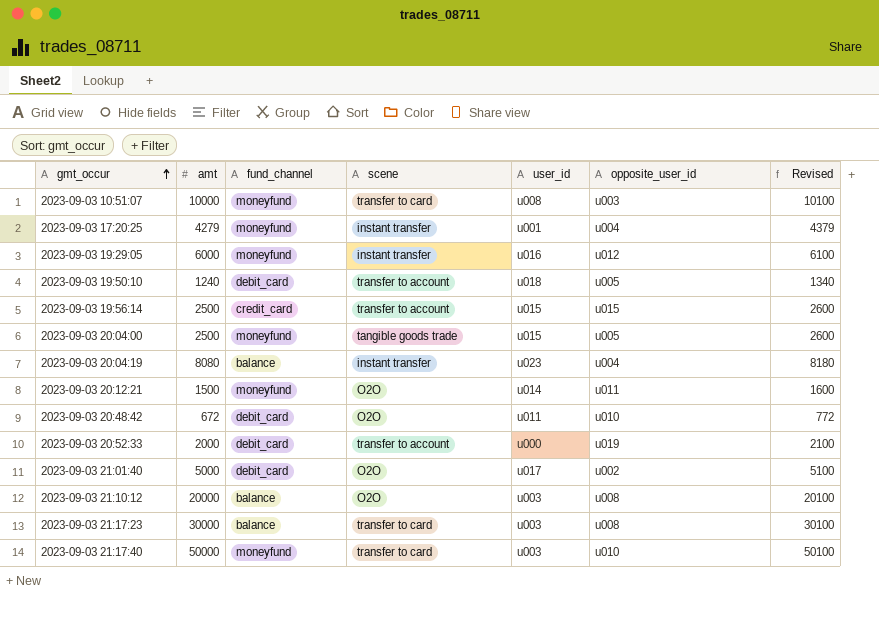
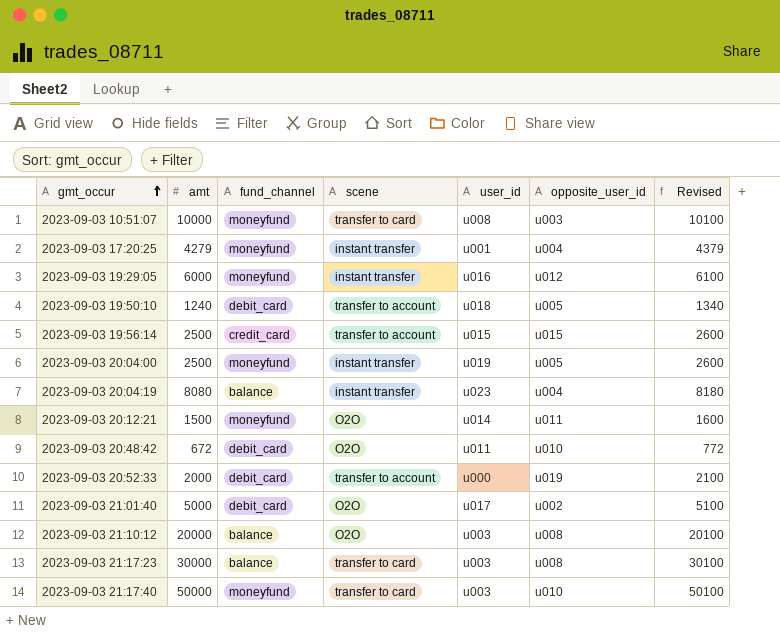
2023-09-03 20:04:00 | scene: tangible goods trade -> instant transfer
2023-09-03 20:04:00 | user_id: u015 -> u019

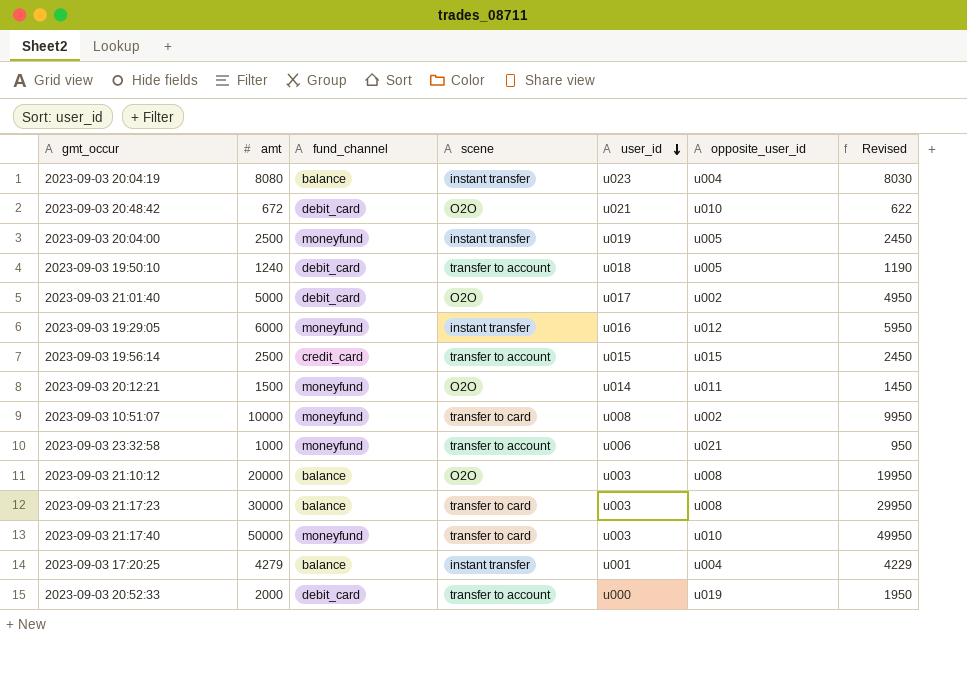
row order: gmt_occur ascending -> user_id descending
column Revised | formula: [amt] + 100 -> [amt] - 50
2023-09-03 20:48:42 | user_id: u011 -> u021
2023-09-03 10:51:07 | opposite_user_id: u003 -> u002
row 2023-09-03 23:32:58: none -> 1000 | moneyfund | transfer to account | u006 | u021 | 950
2023-09-03 17:20:25 | fund_channel: moneyfund -> balance

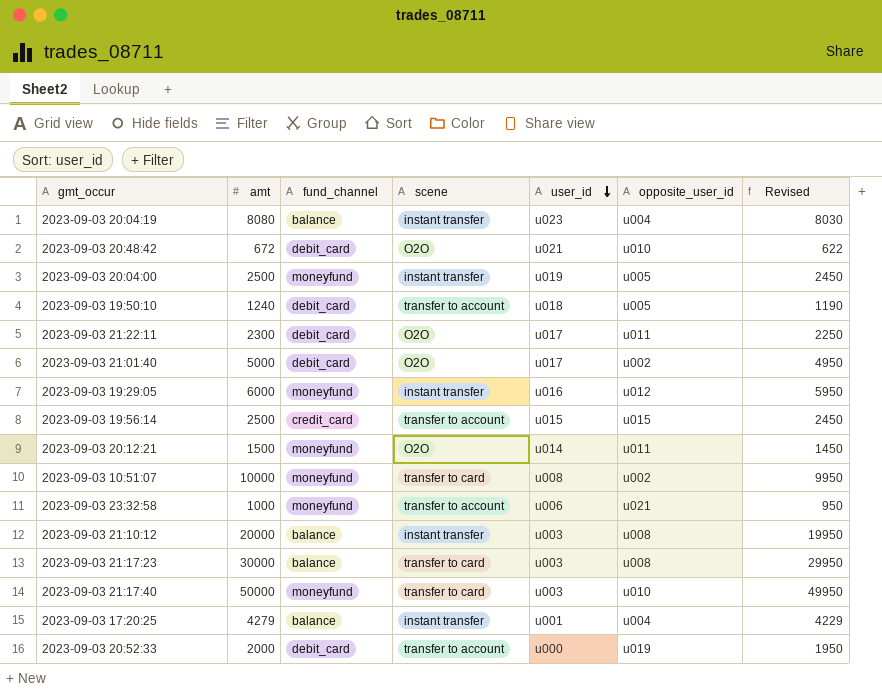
row 2023-09-03 21:22:11: none -> 2300 | debit_card | O2O | u017 | u011 | 2250
2023-09-03 21:10:12 | scene: O2O -> instant transfer

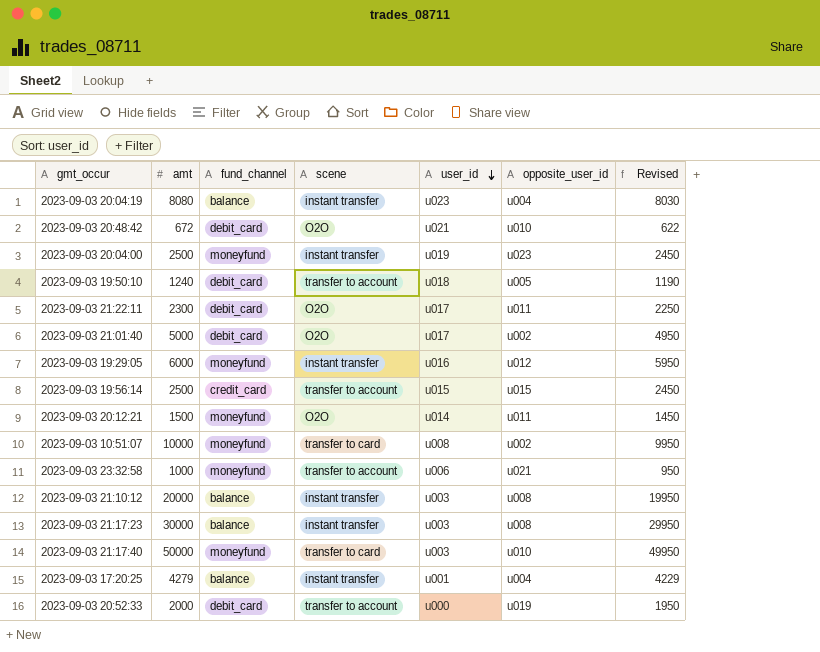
2023-09-03 20:04:00 | opposite_user_id: u005 -> u023
2023-09-03 21:17:23 | scene: transfer to card -> instant transfer

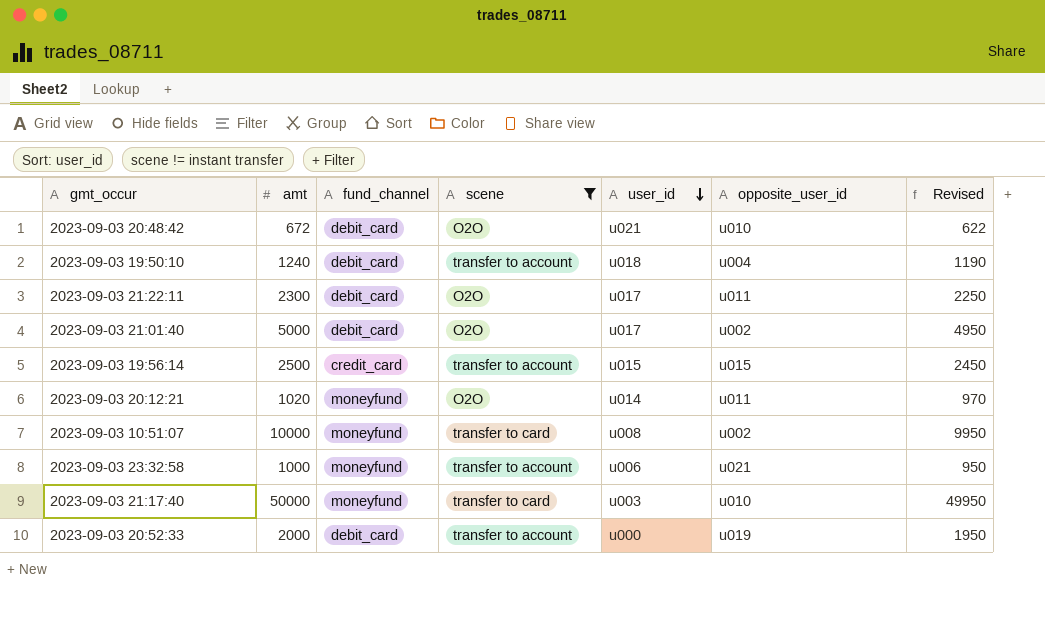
filter: none -> scene != instant transfer
2023-09-03 19:50:10 | opposite_user_id: u005 -> u004
2023-09-03 20:12:21 | amt: 1500 -> 1020
2023-09-03 20:12:21 | Revised: 1450 -> 970

